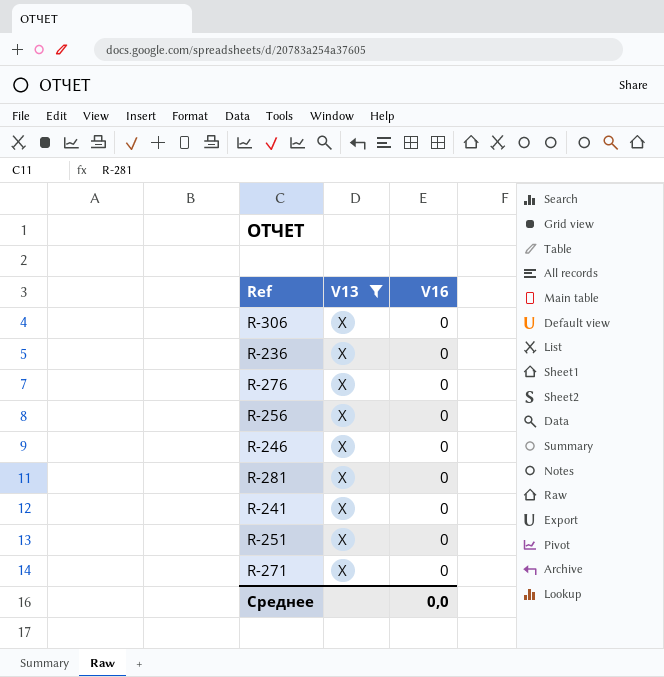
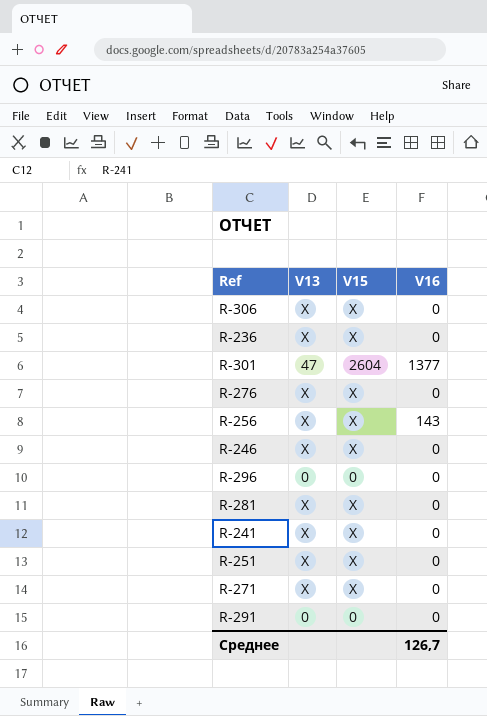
filter: V13 = X -> none
column V15 | position: none -> 3
R-256 | V16: 0 -> 143
Среднее | V16: 0,0 -> 126,7

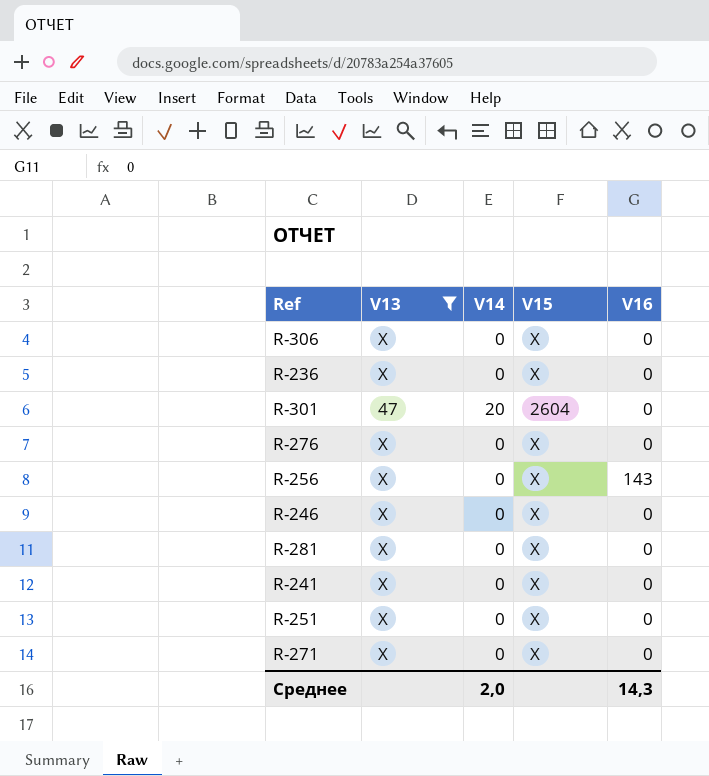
filter: none -> V13 != 0
column V14 | position: none -> 3
R-301 | V16: 1377 -> 0
Среднее | V16: 126,7 -> 14,3

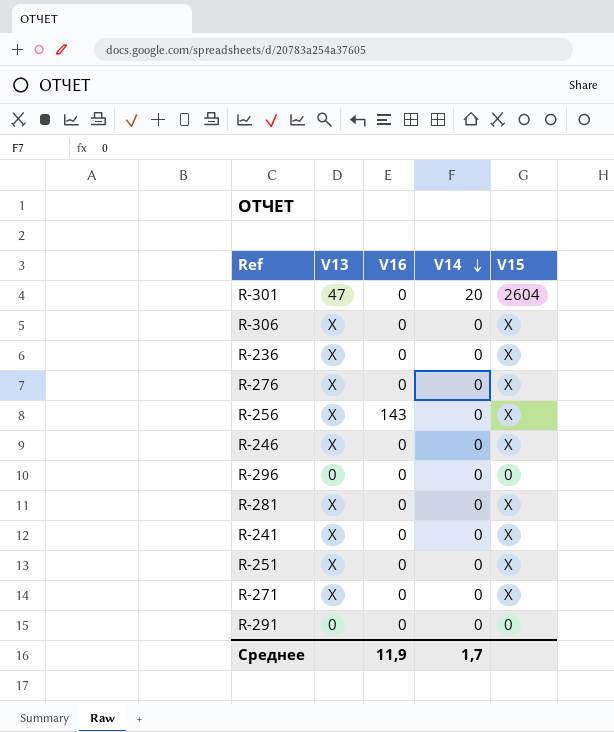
filter: V13 != 0 -> none
row order: none -> V14 descending
column V16 | position: 5 -> 3
Среднее | V16: 14,3 -> 11,9
Среднее | V14: 2,0 -> 1,7

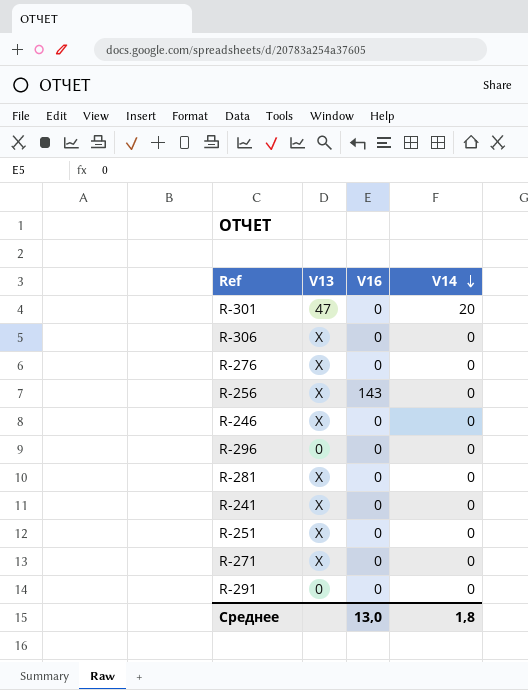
column V15 | position: 5 -> none
row R-236: X | 0 | 0 | X -> none
Среднее | V16: 11,9 -> 13,0
Среднее | V14: 1,7 -> 1,8

